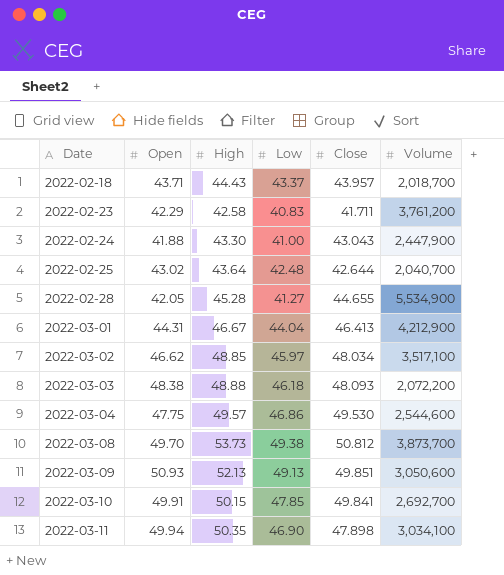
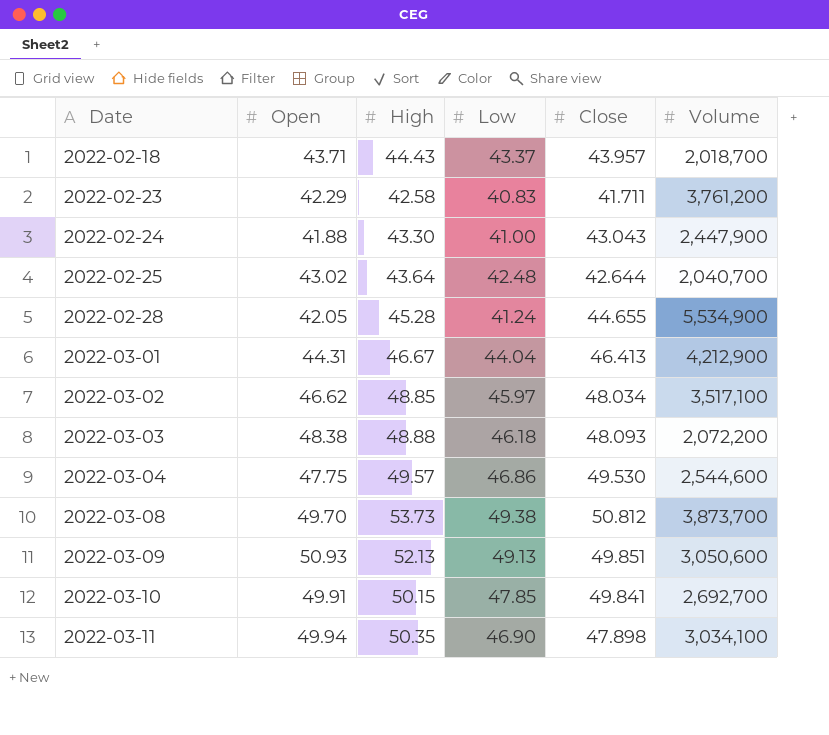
2022-02-28 | Low: 41.27 -> 41.24

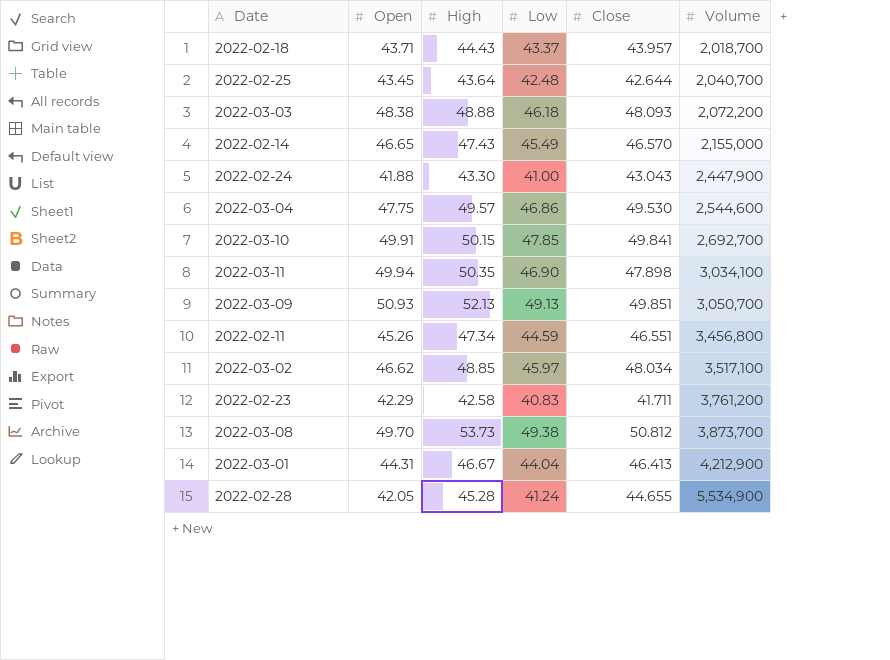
row order: Date ascending -> Volume ascending
2022-02-25 | Open: 43.02 -> 43.45
row 2022-02-14: none -> 46.65 | 47.43 | 45.49 | 46.570 | 2,155,000
2022-03-09 | Volume: 3,050,600 -> 3,050,700
row 2022-02-11: none -> 45.26 | 47.34 | 44.59 | 46.551 | 3,456,800

